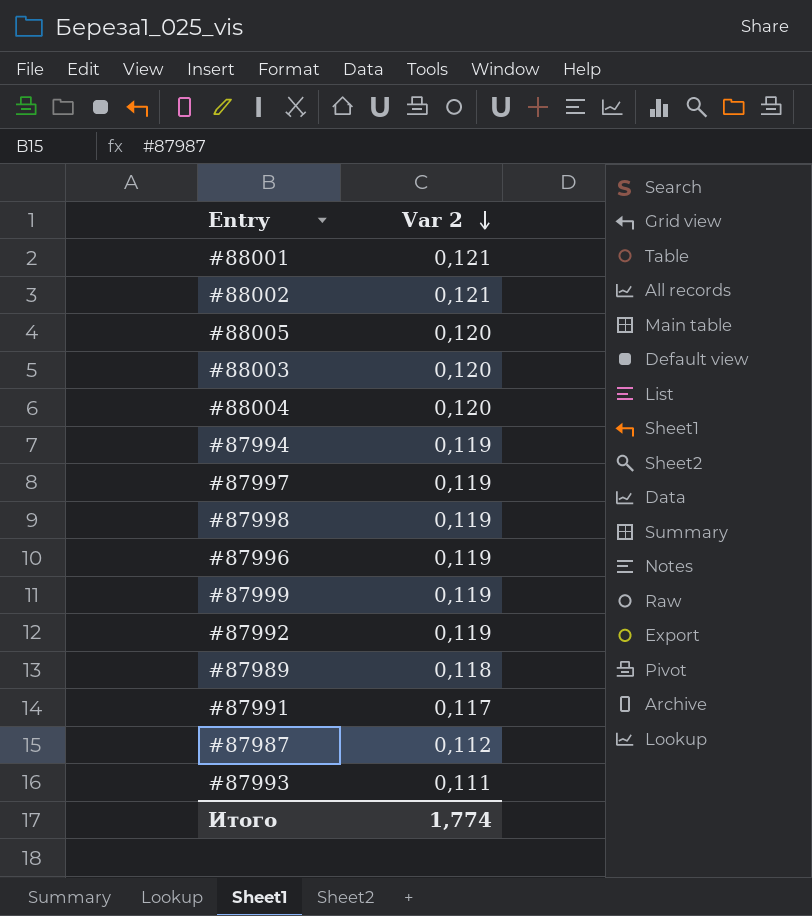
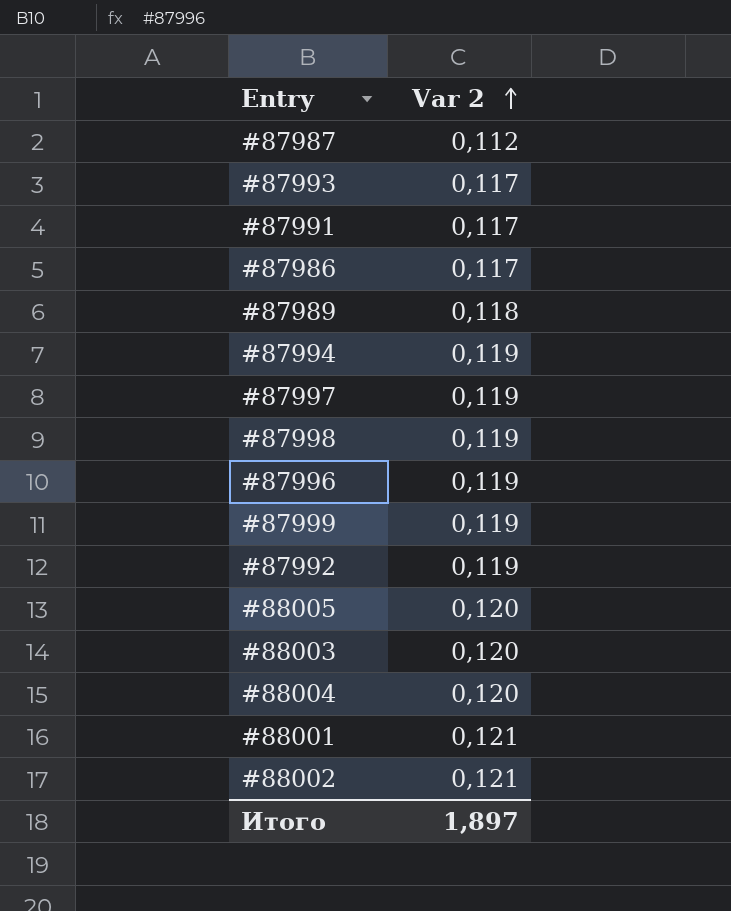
row order: Var 2 descending -> Var 2 ascending
#87993 | Var 2: 0,111 -> 0,117
row #87986: none -> 0,117
Итого | Var 2: 1,774 -> 1,897

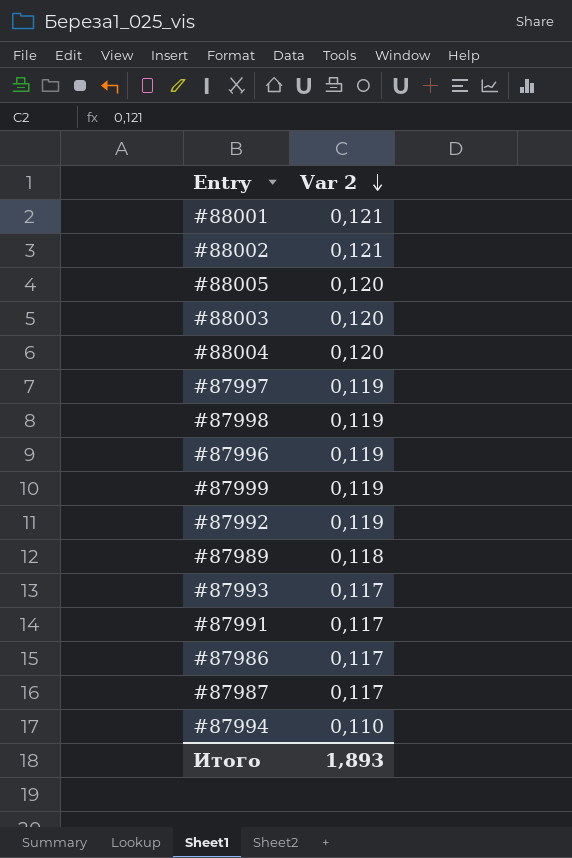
row order: Var 2 ascending -> Var 2 descending
#87987 | Var 2: 0,112 -> 0,117
#87994 | Var 2: 0,119 -> 0,110
Итого | Var 2: 1,897 -> 1,893

